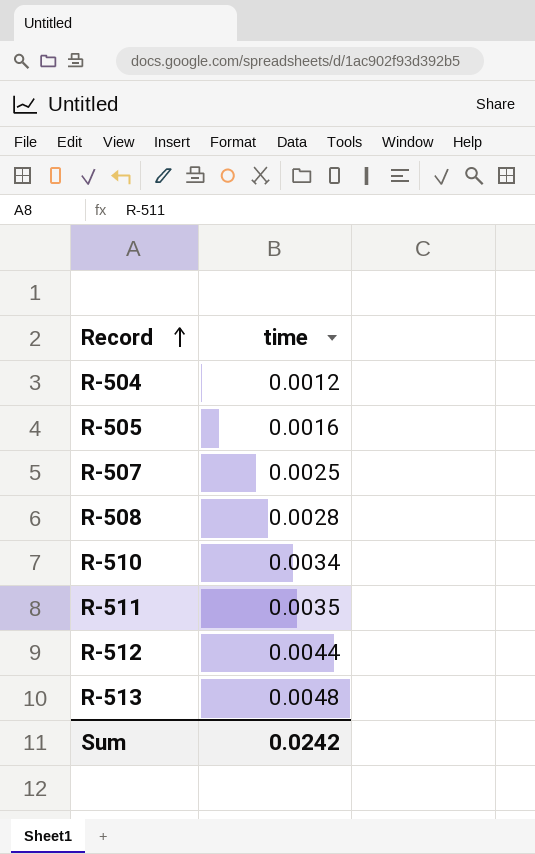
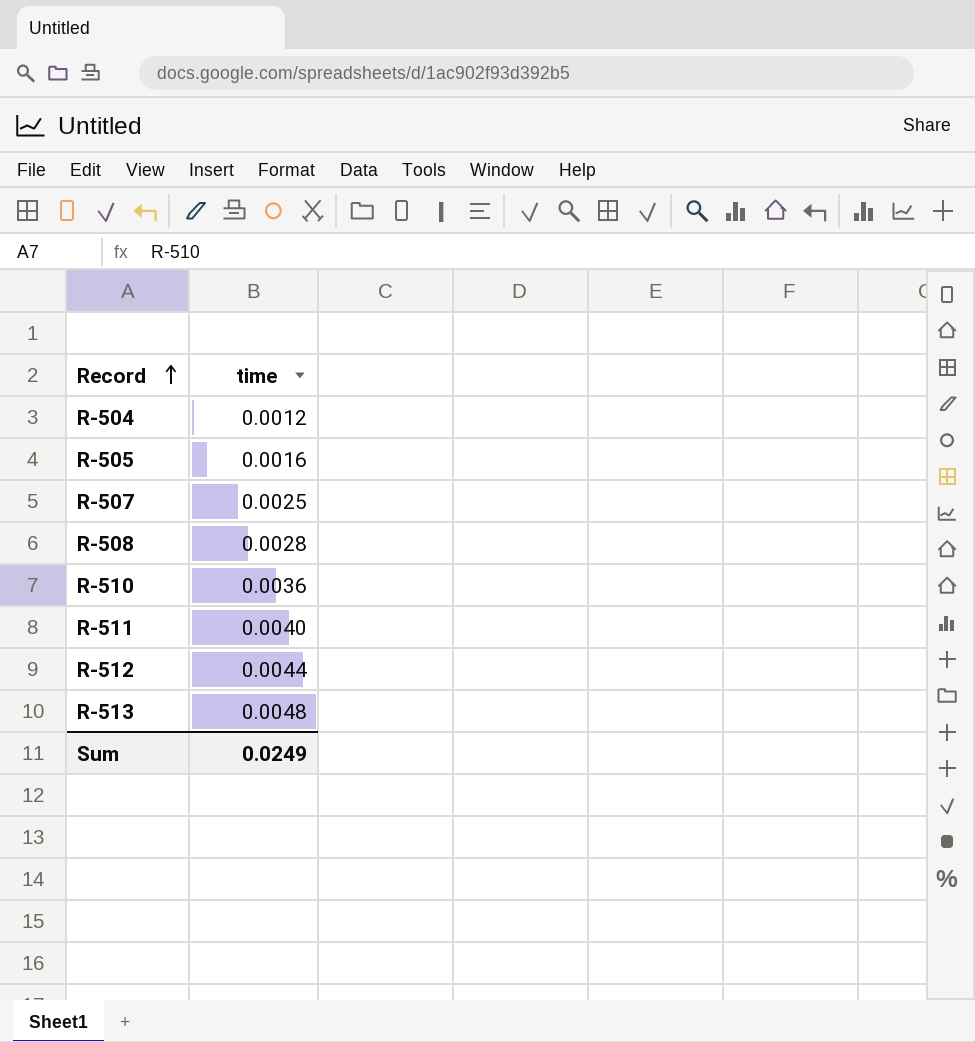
R-510 | time: 0.0034 -> 0.0036
R-511 | time: 0.0035 -> 0.0040
Sum | time: 0.0242 -> 0.0249

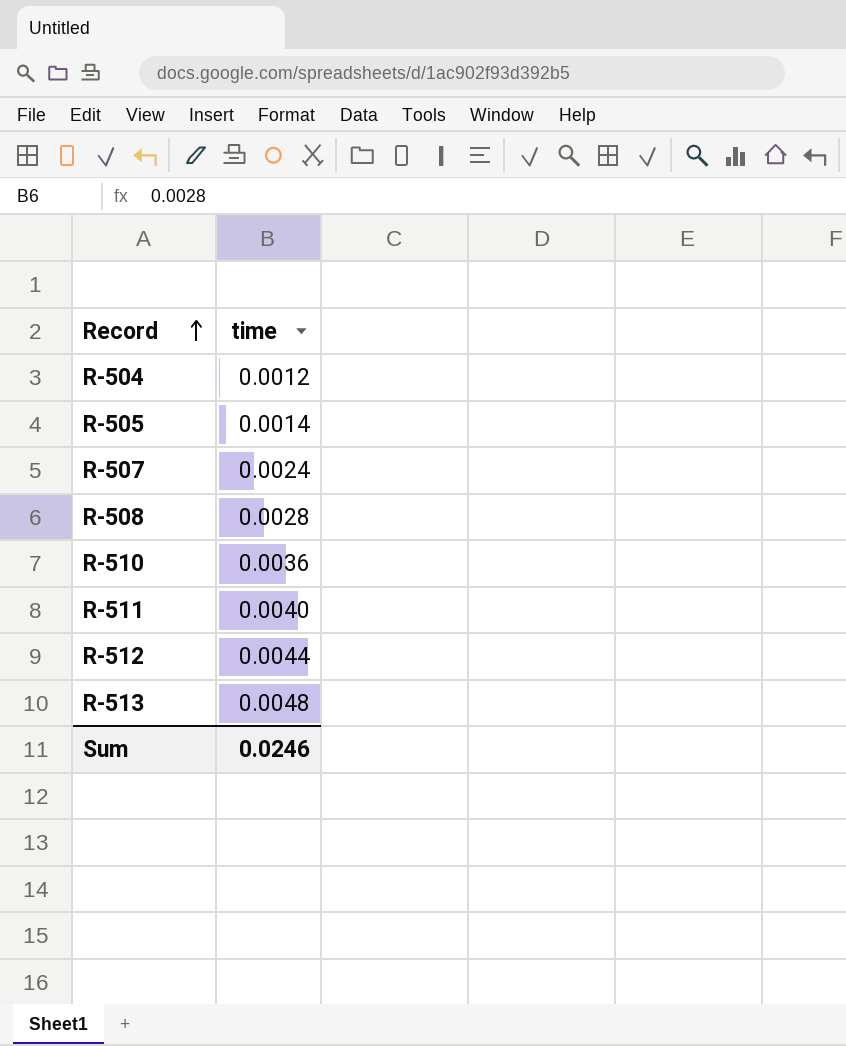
R-505 | time: 0.0016 -> 0.0014
R-507 | time: 0.0025 -> 0.0024
Sum | time: 0.0249 -> 0.0246

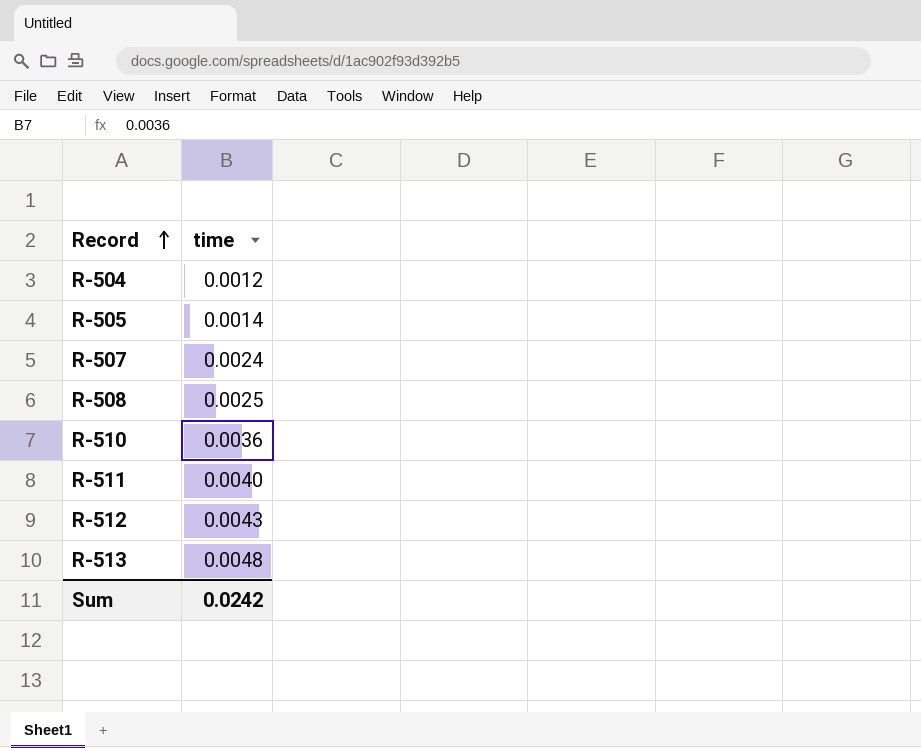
R-508 | time: 0.0028 -> 0.0025
R-512 | time: 0.0044 -> 0.0043
Sum | time: 0.0246 -> 0.0242

